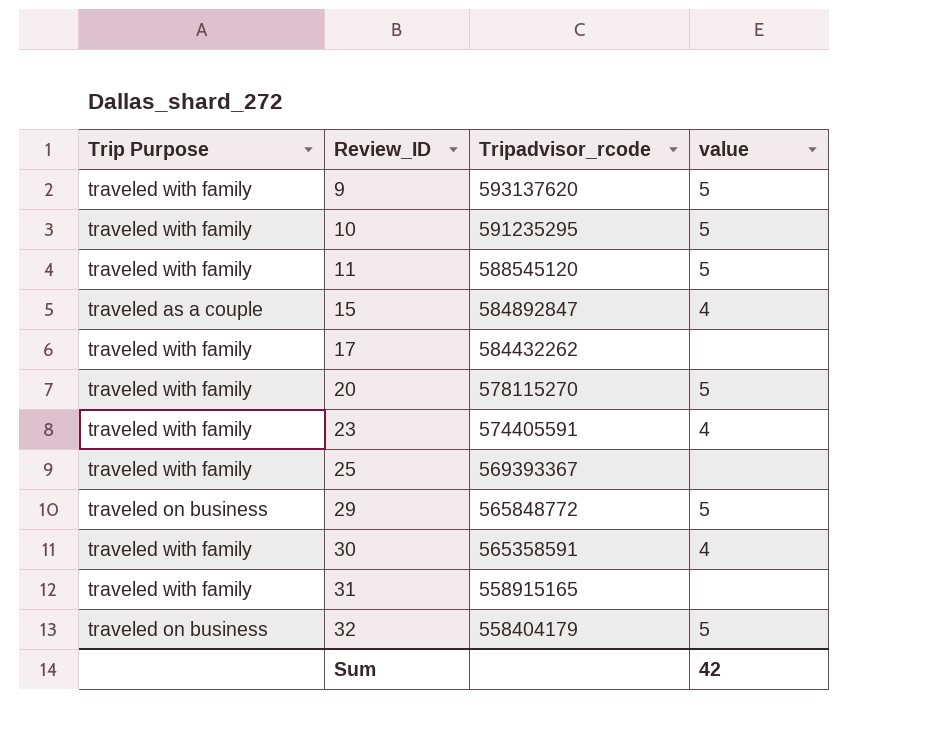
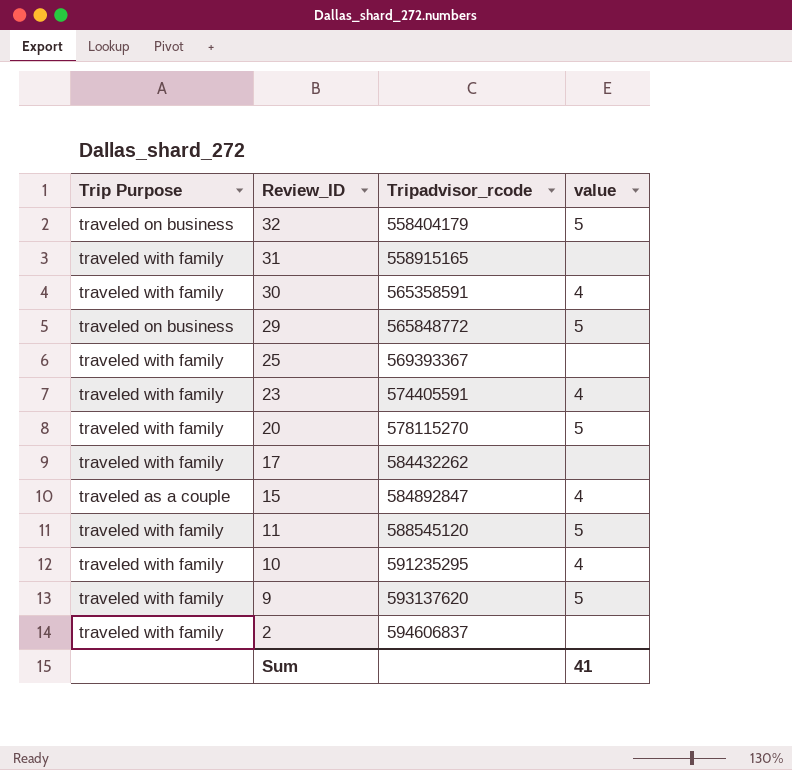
row order: Review_ID ascending -> Review_ID descending
10 | value: 5 -> 4
row 2: none -> traveled with family | 594606837 | none
Sum | value: 42 -> 41

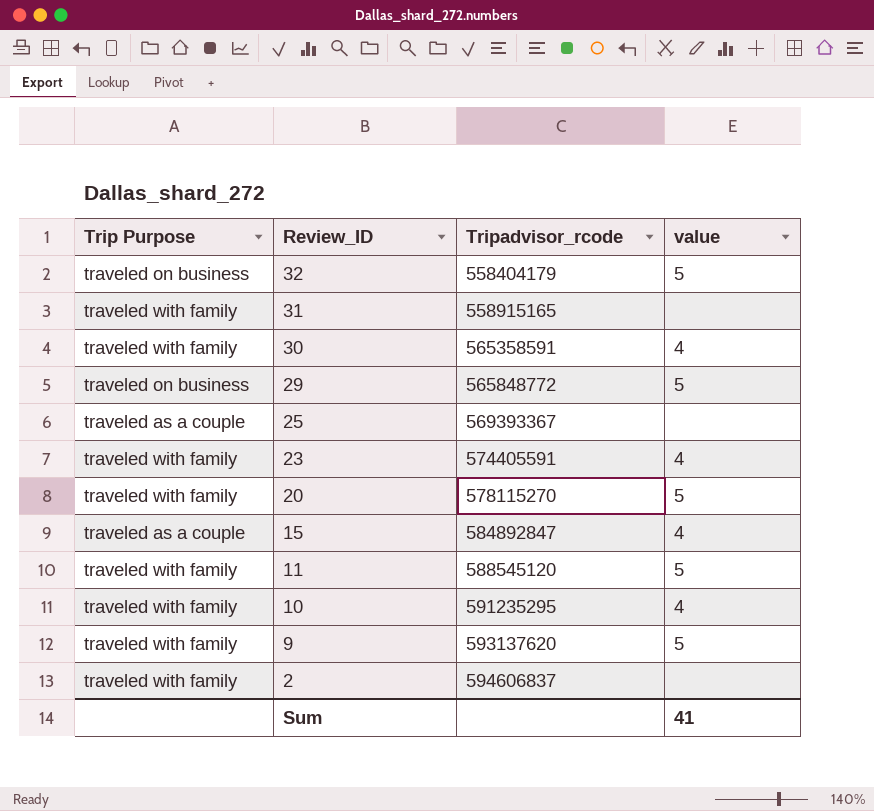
row 17: traveled with family | 584432262 | none -> none
25 | Trip Purpose: traveled with family -> traveled as a couple

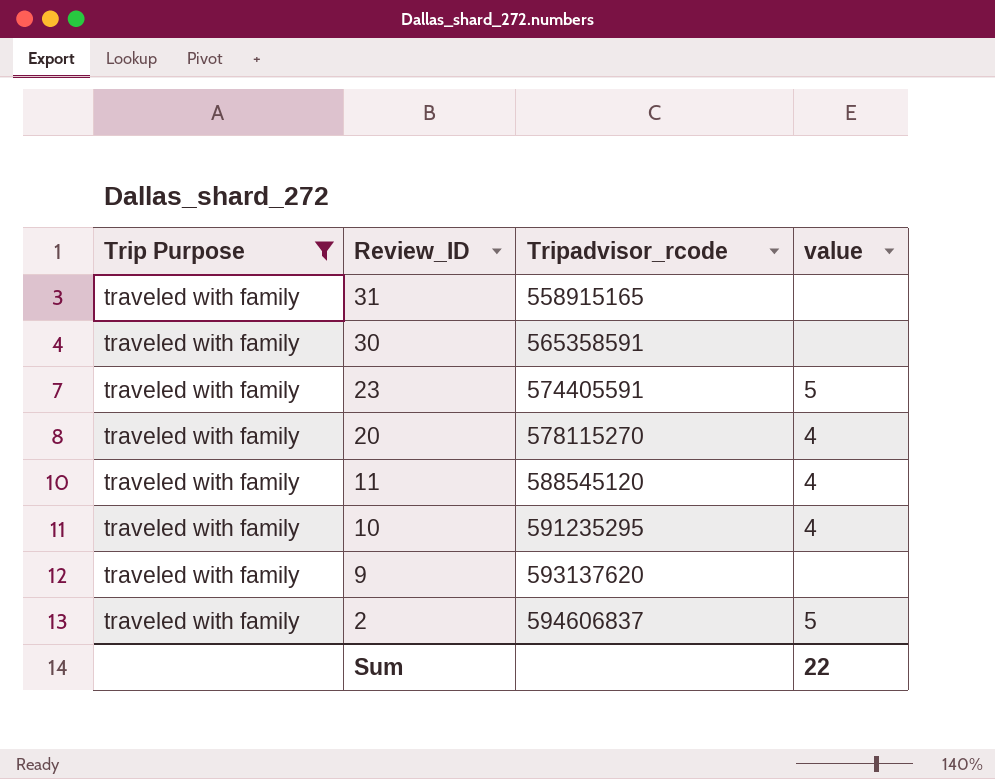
filter: none -> Trip Purpose = traveled with family
30 | value: 4 -> none
23 | value: 4 -> 5
20 | value: 5 -> 4
11 | value: 5 -> 4
9 | value: 5 -> none
2 | value: none -> 5
Sum | value: 41 -> 22

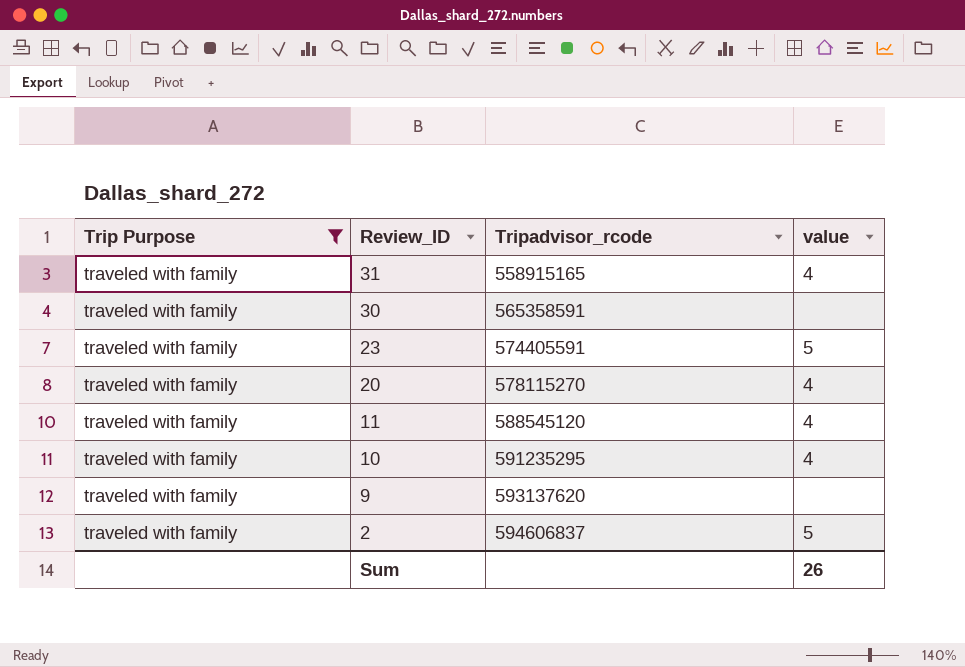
31 | value: none -> 4
Sum | value: 22 -> 26

